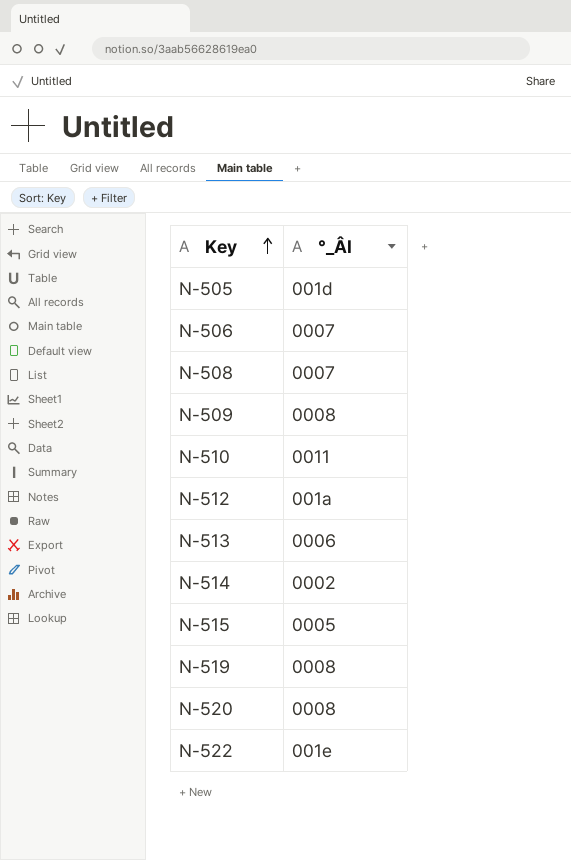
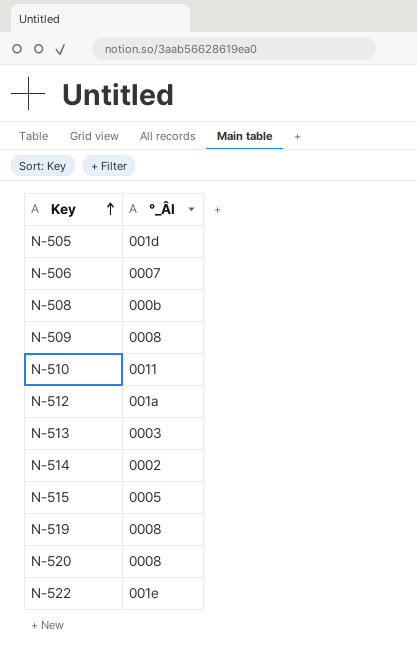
N-508 | °_ÂI: 0007 -> 000b
N-513 | °_ÂI: 0006 -> 0003

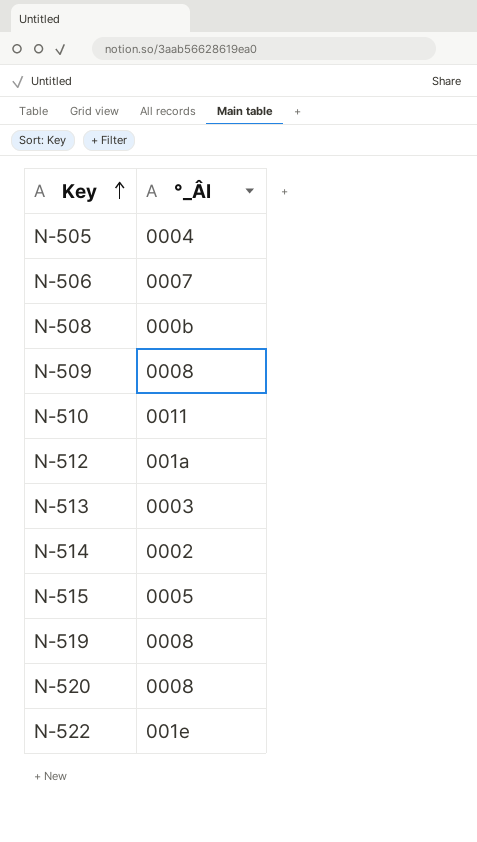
N-505 | °_ÂI: 001d -> 0004

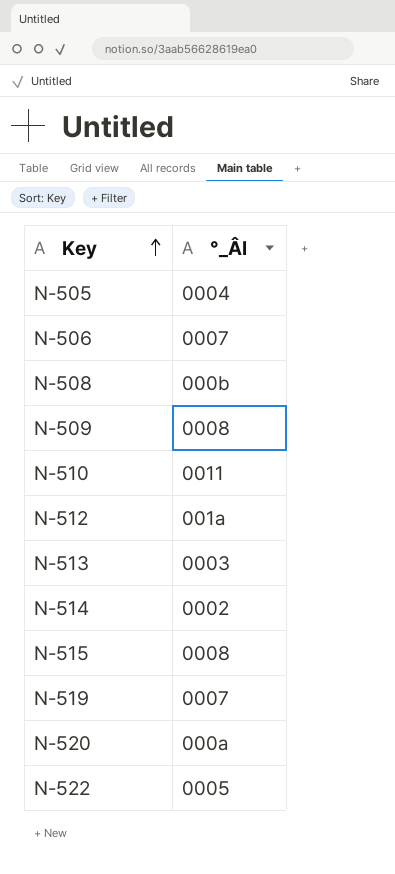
N-515 | °_ÂI: 0005 -> 0008
N-519 | °_ÂI: 0008 -> 0007
N-520 | °_ÂI: 0008 -> 000a
N-522 | °_ÂI: 001e -> 0005

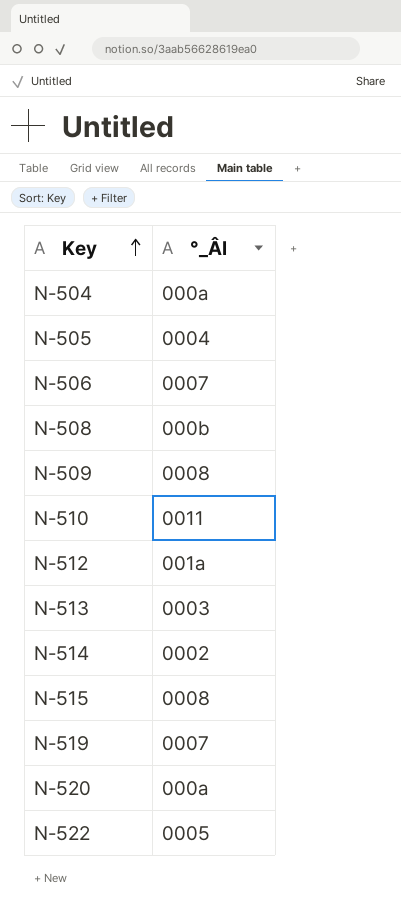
row N-504: none -> 000a

